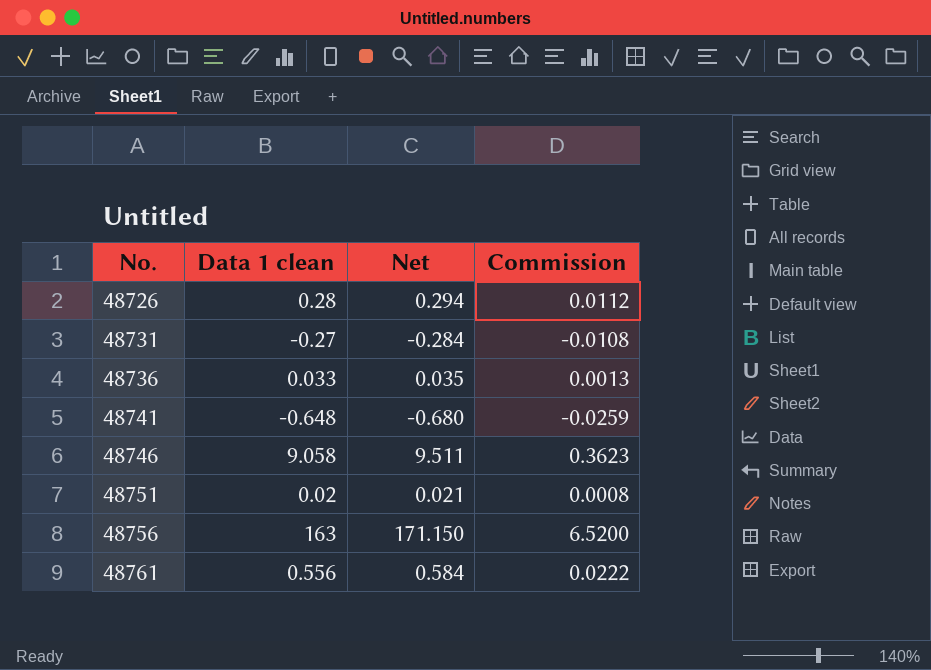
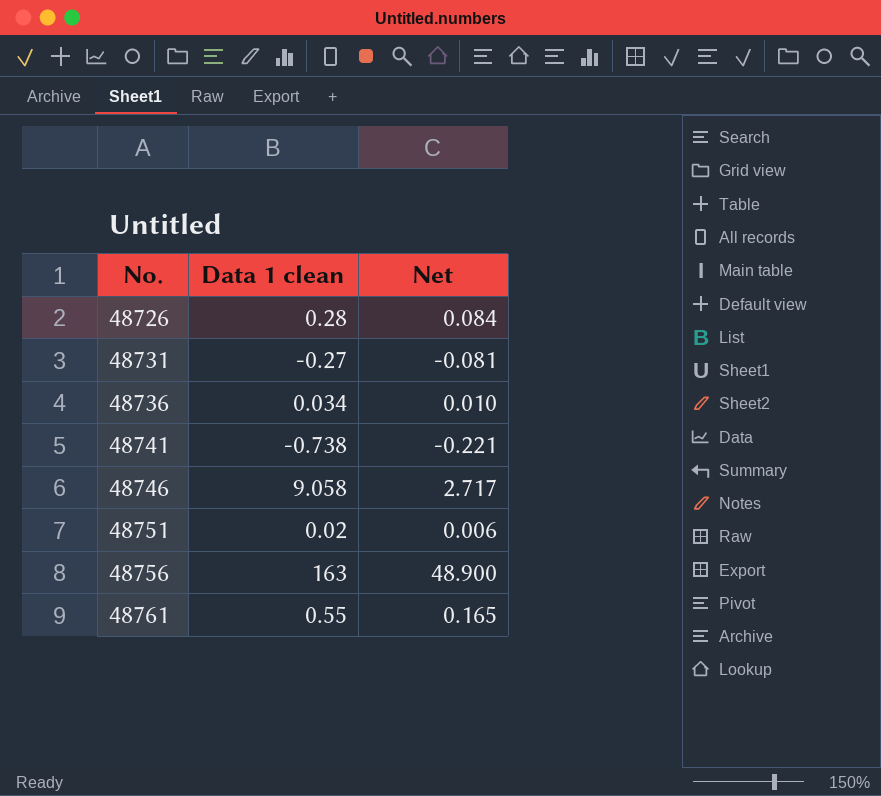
column Commission | formula: [Data 1 clean] * 0.04 -> none
column Net | formula: [Data 1 clean] * 1.05 -> [Data 1 clean] * 0.3
48736 | Data 1 clean: 0.033 -> 0.034
48741 | Data 1 clean: -0.648 -> -0.738
48761 | Data 1 clean: 0.556 -> 0.55

